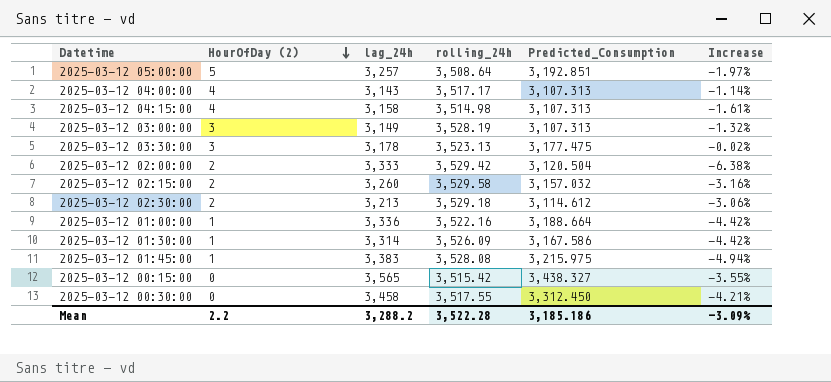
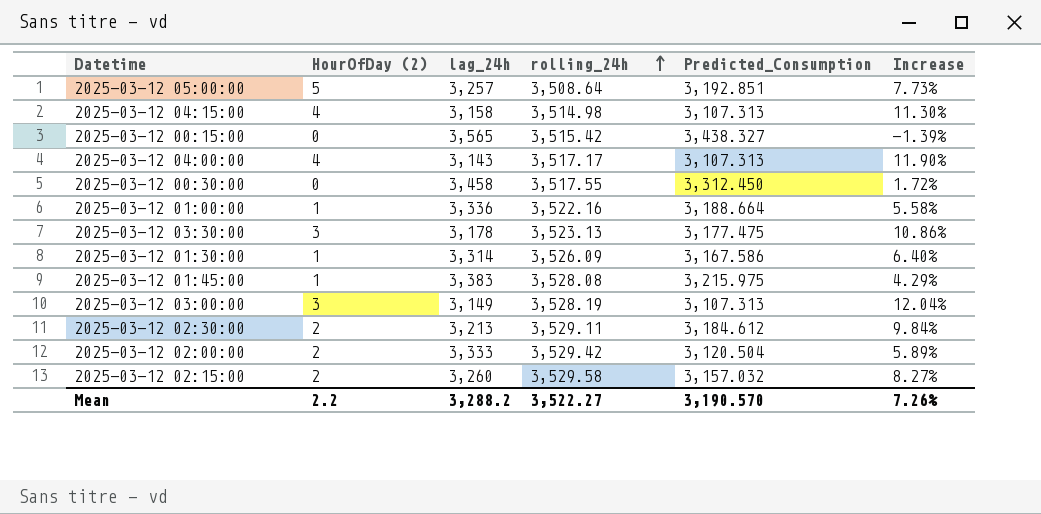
row order: HourOfDay (2) descending -> rolling_24h ascending
column Increase | formula: ([Predicted_Consumption] - [lag_24h]) / [lag_24h] -> ([rolling_24h] - [lag_24h]) / [lag_24h]
2025-03-12 02:30:00 | rolling_24h: 3,529.18 -> 3,529.11
2025-03-12 02:30:00 | Predicted_Consumption: 3,114.612 -> 3,184.612
Mean | rolling_24h: 3,522.28 -> 3,522.27
Mean | Predicted_Consumption: 3,185.186 -> 3,190.570
Mean | Increase: -3.09% -> 7.26%

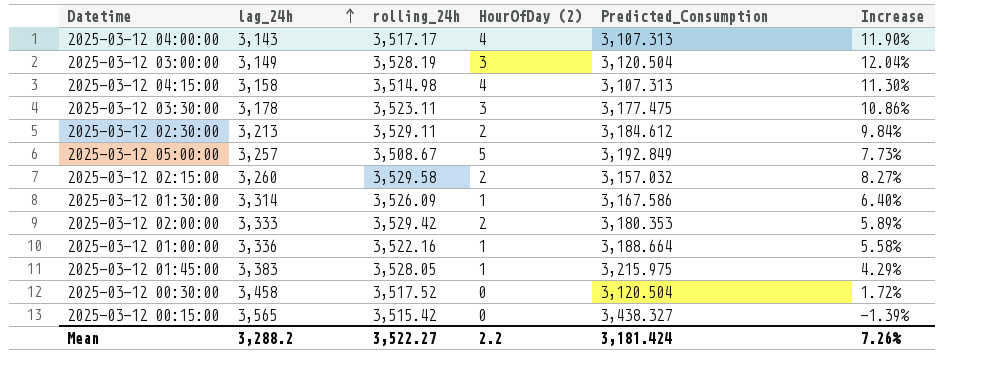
row order: rolling_24h ascending -> lag_24h ascending
column HourOfDay (2) | position: 2 -> 4
2025-03-12 03:00:00 | Predicted_Consumption: 3,107.313 -> 3,120.504
2025-03-12 03:30:00 | rolling_24h: 3,523.13 -> 3,523.11
2025-03-12 05:00:00 | rolling_24h: 3,508.64 -> 3,508.67
2025-03-12 05:00:00 | Predicted_Consumption: 3,192.851 -> 3,192.849
2025-03-12 02:00:00 | Predicted_Consumption: 3,120.504 -> 3,180.353
2025-03-12 01:45:00 | rolling_24h: 3,528.08 -> 3,528.05
2025-03-12 00:30:00 | rolling_24h: 3,517.55 -> 3,517.52
2025-03-12 00:30:00 | Predicted_Consumption: 3,312.450 -> 3,120.504
Mean | Predicted_Consumption: 3,190.570 -> 3,181.424

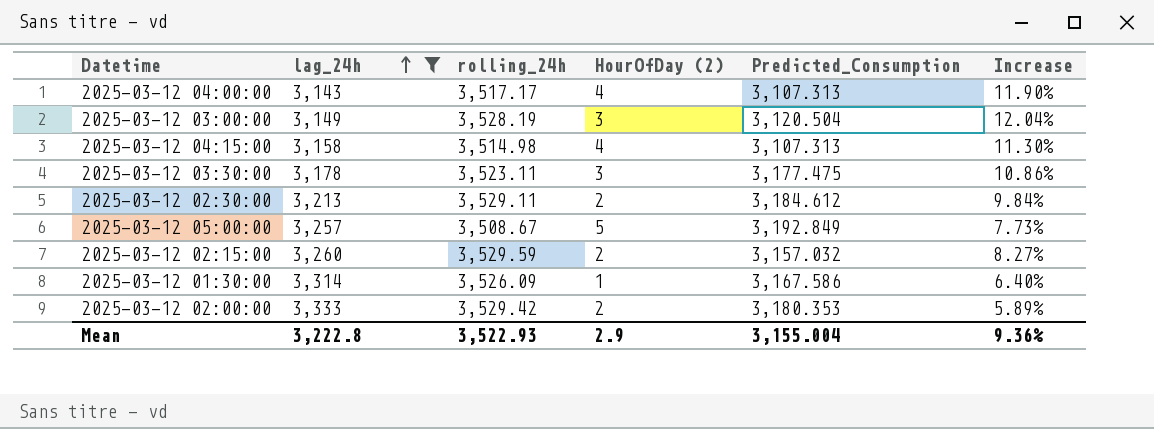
filter: none -> lag_24h <= 3,333
2025-03-12 02:15:00 | rolling_24h: 3,529.58 -> 3,529.59
Mean | lag_24h: 3,288.2 -> 3,222.8
Mean | rolling_24h: 3,522.27 -> 3,522.93
Mean | HourOfDay (2): 2.2 -> 2.9
Mean | Predicted_Consumption: 3,181.424 -> 3,155.004
Mean | Increase: 7.26% -> 9.36%

